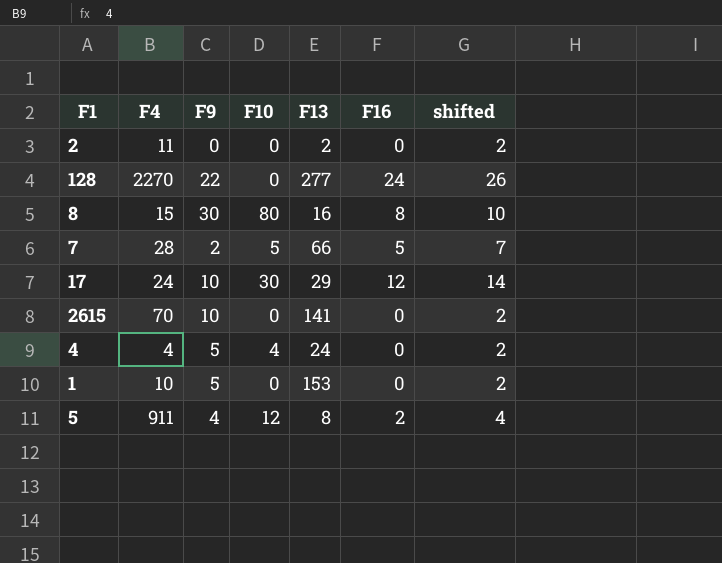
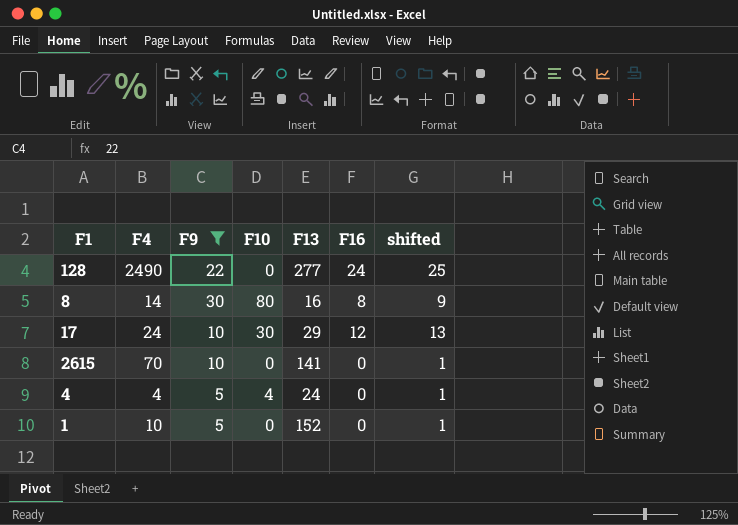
filter: none -> F9 >= 5
column shifted | formula: [F16] + 2 -> [F16] + 1
128 | F4: 2270 -> 2490
8 | F4: 15 -> 14
1 | F13: 153 -> 152

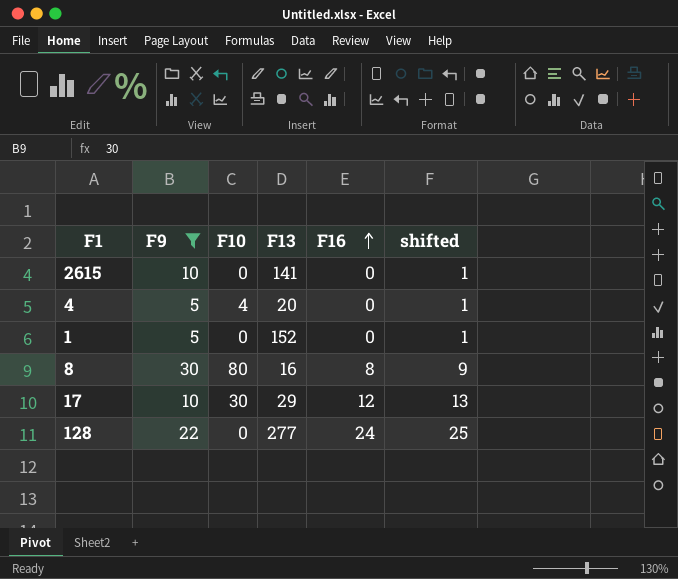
row order: none -> F16 ascending
column F4 | position: 2 -> none
4 | F13: 24 -> 20

